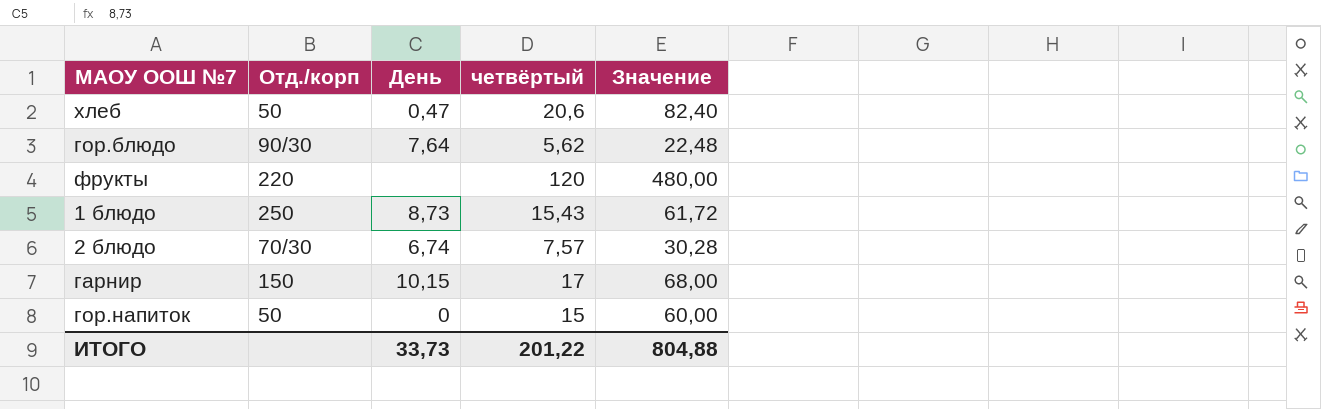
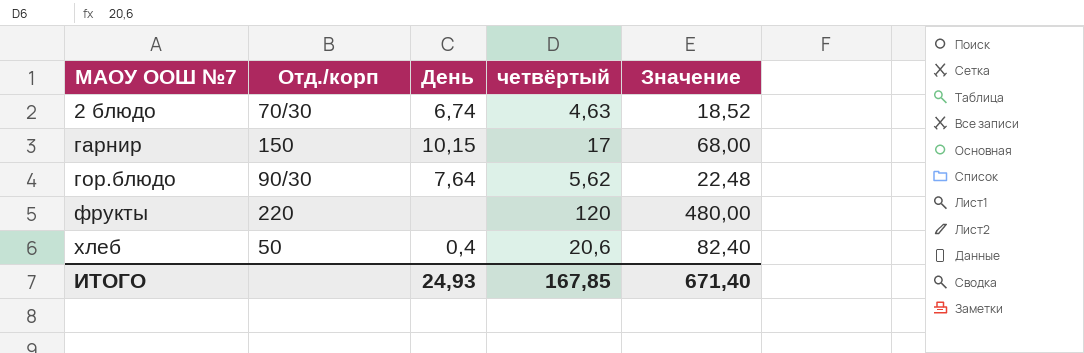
row order: none -> МАОУ ООШ №7 ascending
row 1 блюдо: 250 | 8,73 | 15,43 | 61,72 -> none
row гор.напиток: 50 | 0 | 15 | 60,00 -> none
2 блюдо | четвёртый: 7,57 -> 4,63
2 блюдо | Значение: 30,28 -> 18,52
хлеб | День: 0,47 -> 0,4
ИТОГО | День: 33,73 -> 24,93
ИТОГО | четвёртый: 201,22 -> 167,85
ИТОГО | Значение: 804,88 -> 671,40

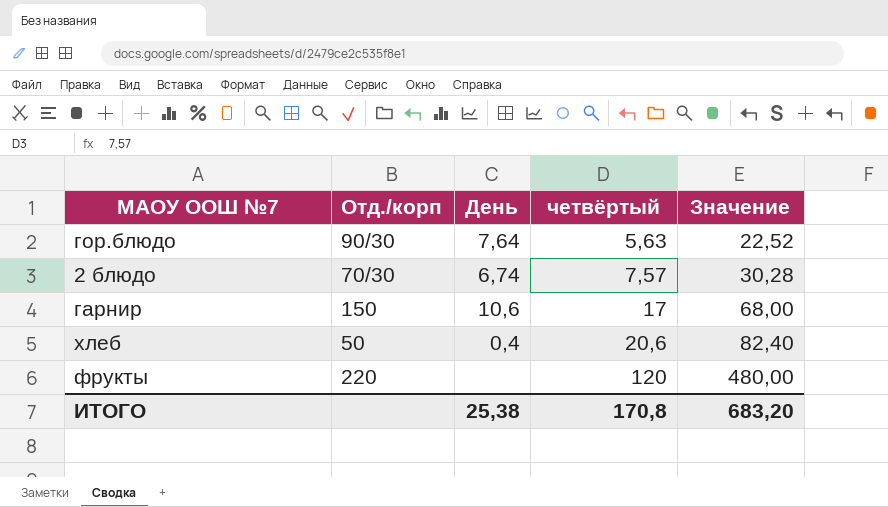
row order: МАОУ ООШ №7 ascending -> четвёртый ascending
гор.блюдо | четвёртый: 5,62 -> 5,63
гор.блюдо | Значение: 22,48 -> 22,52
2 блюдо | четвёртый: 4,63 -> 7,57
2 блюдо | Значение: 18,52 -> 30,28
гарнир | День: 10,15 -> 10,6
ИТОГО | День: 24,93 -> 25,38
ИТОГО | четвёртый: 167,85 -> 170,8
ИТОГО | Значение: 671,40 -> 683,20

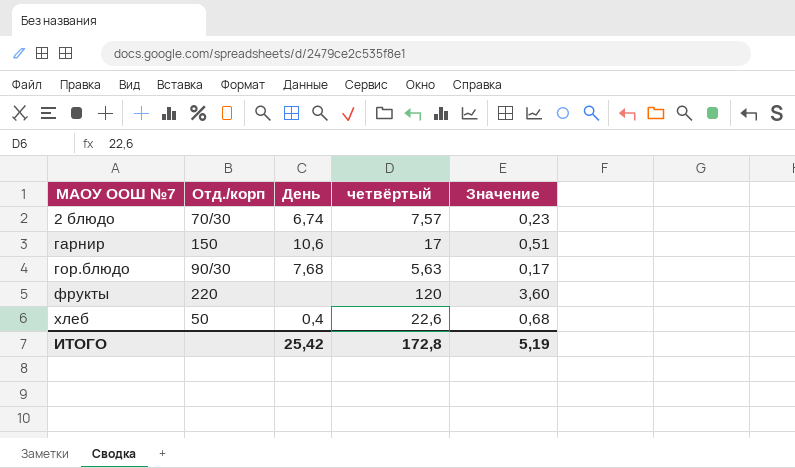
row order: четвёртый ascending -> МАОУ ООШ №7 ascending
column Значение | formula: [четвёртый] * 4 -> [четвёртый] * 0,03
гор.блюдо | День: 7,64 -> 7,68
хлеб | четвёртый: 20,6 -> 22,6
ИТОГО | День: 25,38 -> 25,42
ИТОГО | четвёртый: 170,8 -> 172,8
ИТОГО | Значение: 683,20 -> 5,19

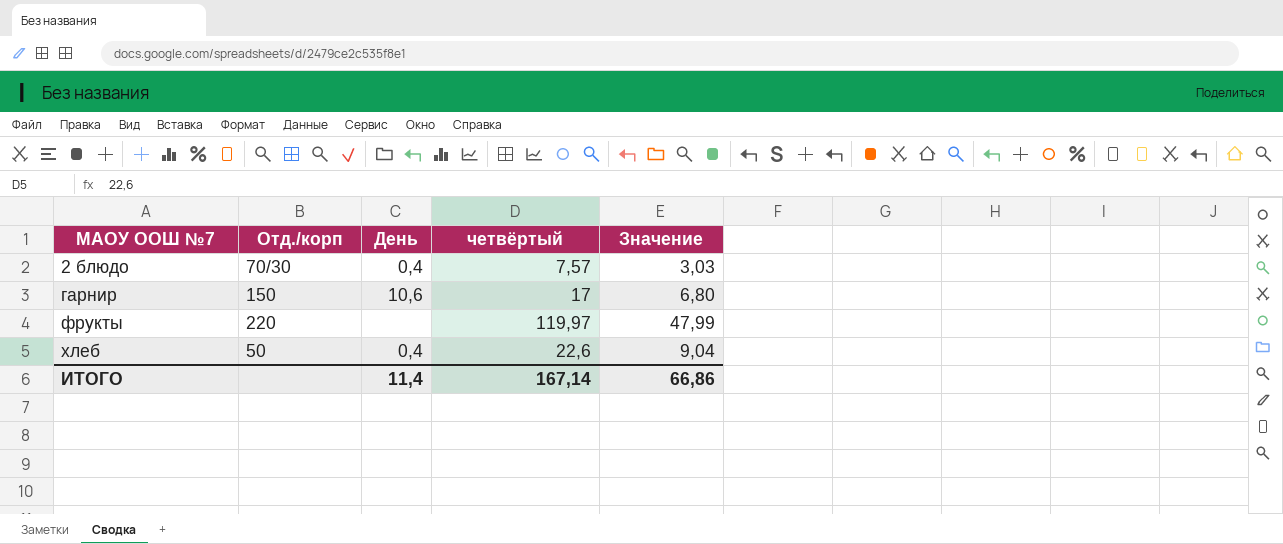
column Значение | formula: [четвёртый] * 0,03 -> [четвёртый] * 0,4
row гор.блюдо: 90/30 | 7,68 | 5,63 | 0,17 -> none
2 блюдо | День: 6,74 -> 0,4
фрукты | четвёртый: 120 -> 119,97
ИТОГО | День: 25,42 -> 11,4
ИТОГО | четвёртый: 172,8 -> 167,14
ИТОГО | Значение: 5,19 -> 66,86

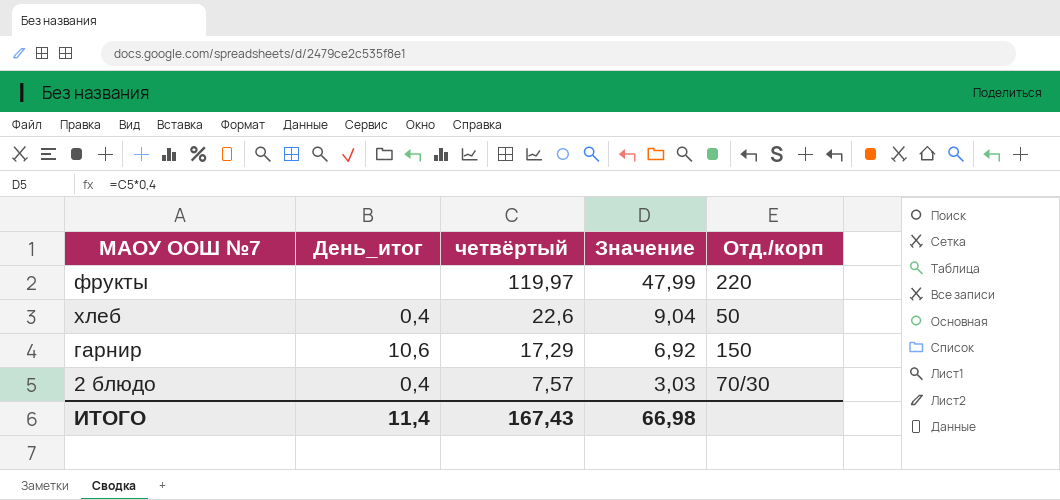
row order: МАОУ ООШ №7 ascending -> четвёртый descending
column name: День -> День_итог
column Отд./корп | position: 2 -> 5
гарнир | четвёртый: 17 -> 17,29
гарнир | Значение: 6,80 -> 6,92
ИТОГО | четвёртый: 167,14 -> 167,43
ИТОГО | Значение: 66,86 -> 66,98

